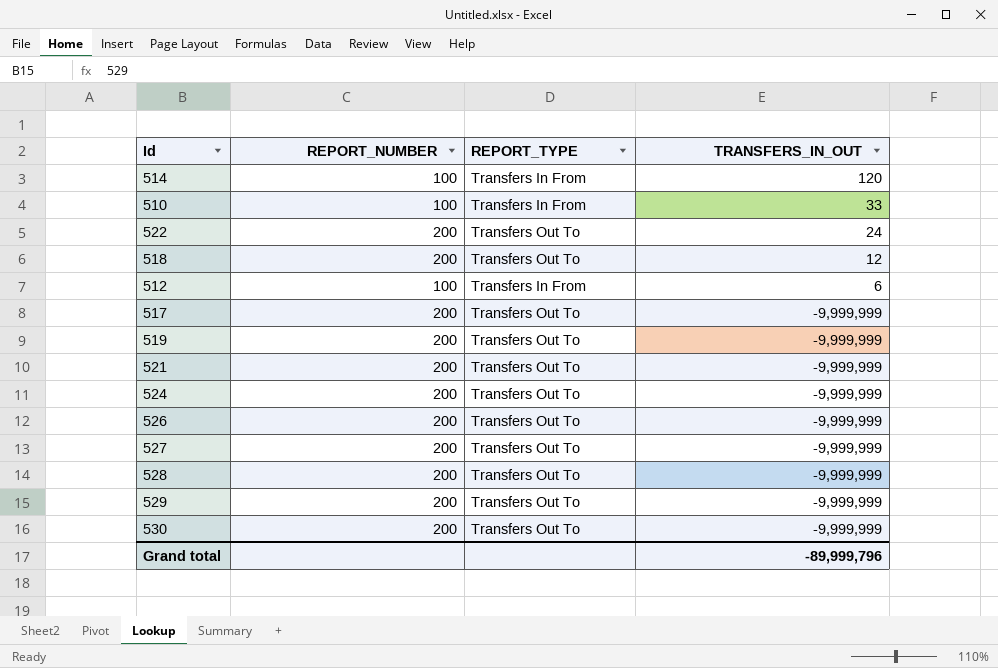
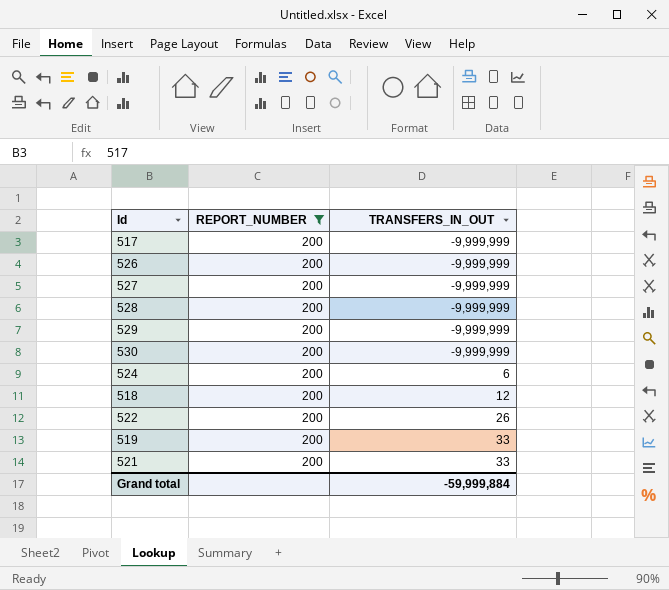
filter: none -> REPORT_NUMBER = 200
row order: TRANSFERS_IN_OUT descending -> TRANSFERS_IN_OUT ascending
column REPORT_TYPE | position: 3 -> none
524 | TRANSFERS_IN_OUT: -9,999,999 -> 6
522 | TRANSFERS_IN_OUT: 24 -> 26
519 | TRANSFERS_IN_OUT: -9,999,999 -> 33
521 | TRANSFERS_IN_OUT: -9,999,999 -> 33
Grand total | TRANSFERS_IN_OUT: -89,999,796 -> -59,999,884

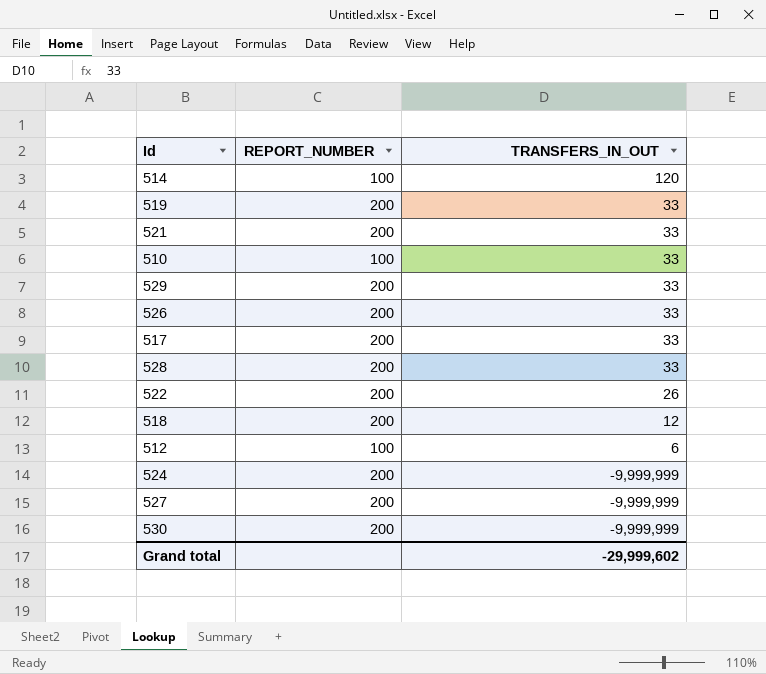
filter: REPORT_NUMBER = 200 -> none
row order: TRANSFERS_IN_OUT ascending -> TRANSFERS_IN_OUT descending
529 | TRANSFERS_IN_OUT: -9,999,999 -> 33
526 | TRANSFERS_IN_OUT: -9,999,999 -> 33
517 | TRANSFERS_IN_OUT: -9,999,999 -> 33
528 | TRANSFERS_IN_OUT: -9,999,999 -> 33
524 | TRANSFERS_IN_OUT: 6 -> -9,999,999
Grand total | TRANSFERS_IN_OUT: -59,999,884 -> -29,999,602

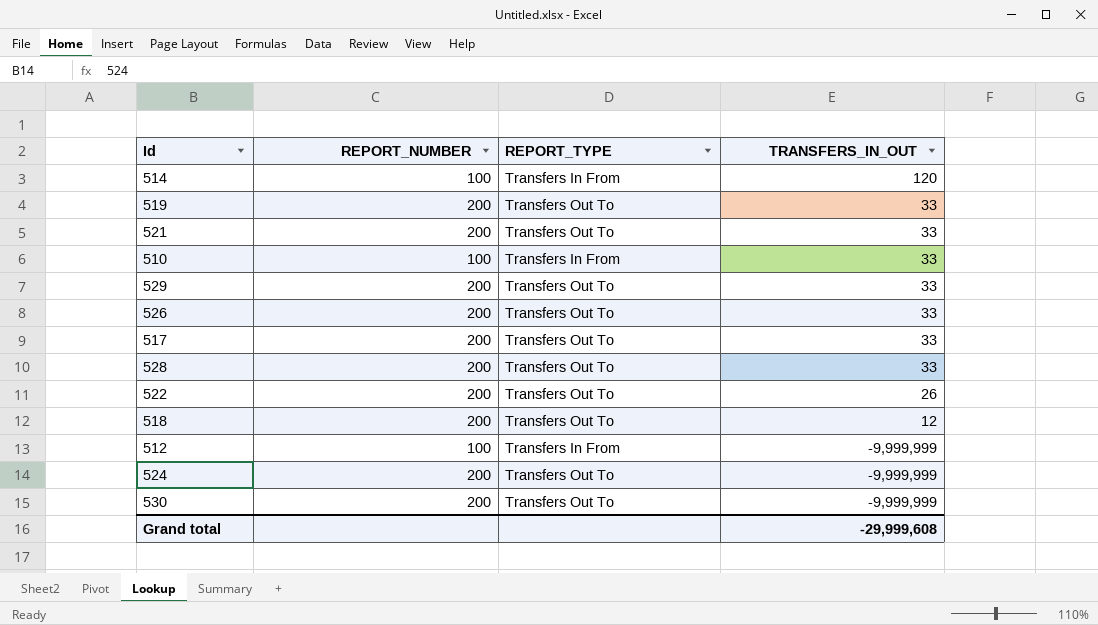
column REPORT_TYPE | position: none -> 3
row 527: 200 | -9,999,999 -> none
512 | TRANSFERS_IN_OUT: 6 -> -9,999,999
Grand total | TRANSFERS_IN_OUT: -29,999,602 -> -29,999,608

